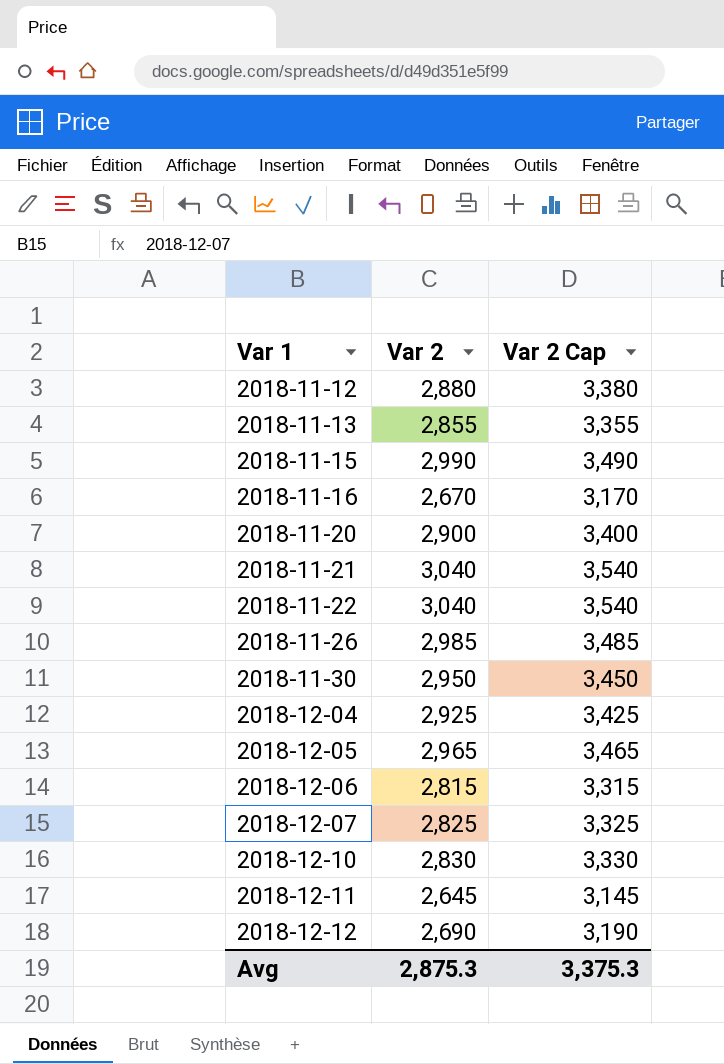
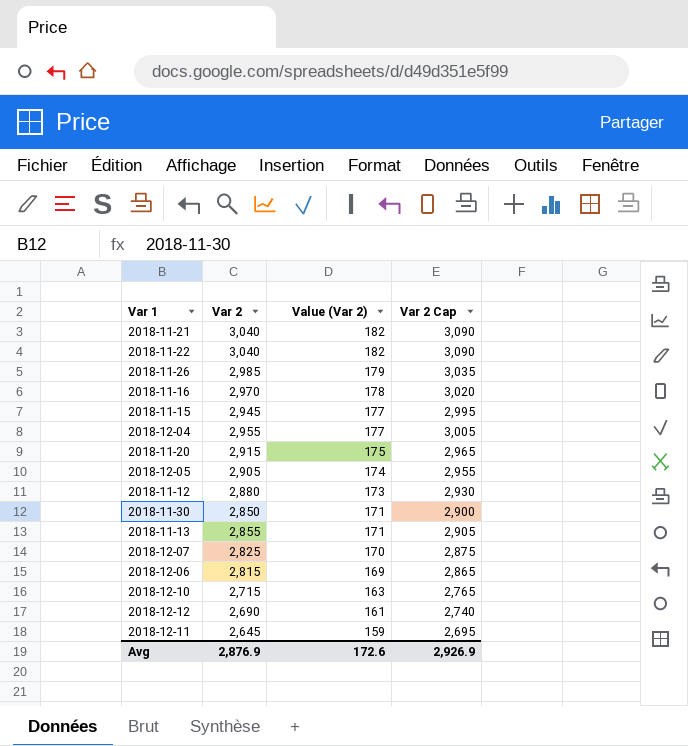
row order: Var 1 ascending -> Value (Var 2) descending
column Value (Var 2) | formula: none -> [Var 2] * 0.06
column Var 2 Cap | formula: [Var 2] + 500 -> [Var 2] + 50
2018-11-16 | Var 2: 2,670 -> 2,970
2018-11-15 | Var 2: 2,990 -> 2,945
2018-12-04 | Var 2: 2,925 -> 2,955
2018-11-20 | Var 2: 2,900 -> 2,915
2018-12-05 | Var 2: 2,965 -> 2,905
2018-11-30 | Var 2: 2,950 -> 2,850
2018-12-10 | Var 2: 2,830 -> 2,715
Avg | Var 2: 2,875.3 -> 2,876.9
Avg | Var 2 Cap: 3,375.3 -> 2,926.9

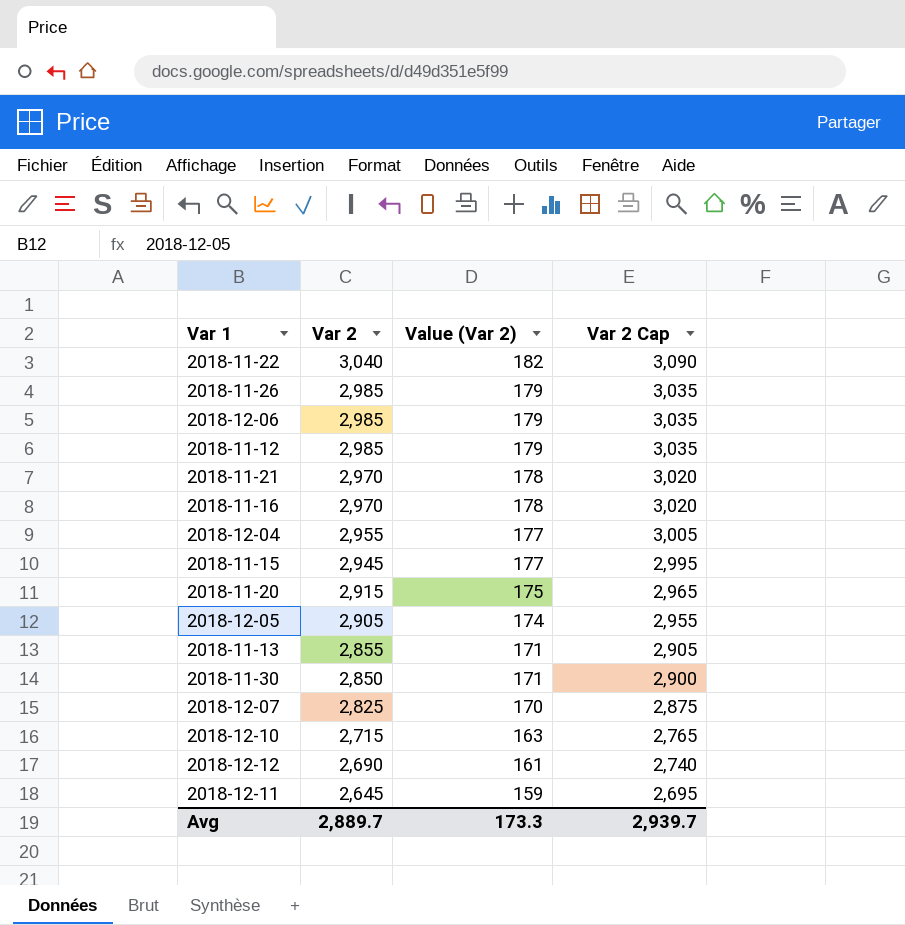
row order: Value (Var 2) descending -> Var 2 descending
2018-12-06 | Var 2: 2,815 -> 2,985
2018-12-06 | Value (Var 2): 169 -> 179
2018-12-06 | Var 2 Cap: 2,865 -> 3,035
2018-11-12 | Var 2: 2,880 -> 2,985
2018-11-12 | Value (Var 2): 173 -> 179
2018-11-12 | Var 2 Cap: 2,930 -> 3,035
2018-11-21 | Var 2: 3,040 -> 2,970
2018-11-21 | Value (Var 2): 182 -> 178
2018-11-21 | Var 2 Cap: 3,090 -> 3,020
Avg | Var 2: 2,876.9 -> 2,889.7
Avg | Value (Var 2): 172.6 -> 173.3
Avg | Var 2 Cap: 2,926.9 -> 2,939.7

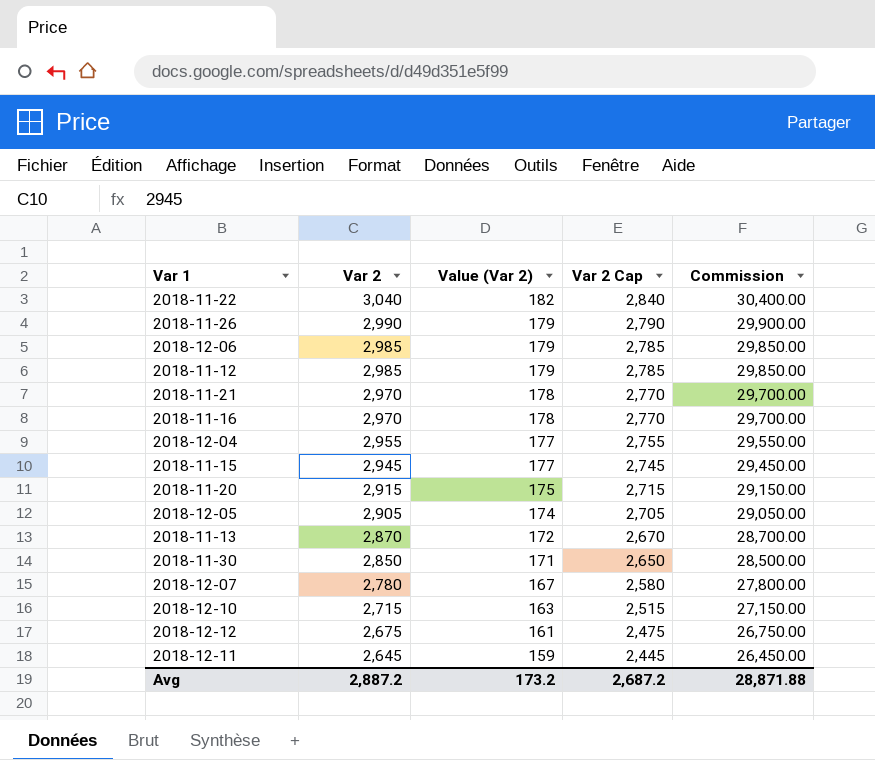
column Var 2 Cap | formula: [Var 2] + 50 -> [Var 2] - 200
column Commission | formula: none -> [Var 2] * 10
2018-11-26 | Var 2: 2,985 -> 2,990
2018-11-13 | Var 2: 2,855 -> 2,870
2018-11-13 | Value (Var 2): 171 -> 172
2018-12-07 | Var 2: 2,825 -> 2,780
2018-12-07 | Value (Var 2): 170 -> 167
2018-12-12 | Var 2: 2,690 -> 2,675
Avg | Var 2: 2,889.7 -> 2,887.2
Avg | Value (Var 2): 173.3 -> 173.2
Avg | Var 2 Cap: 2,939.7 -> 2,687.2

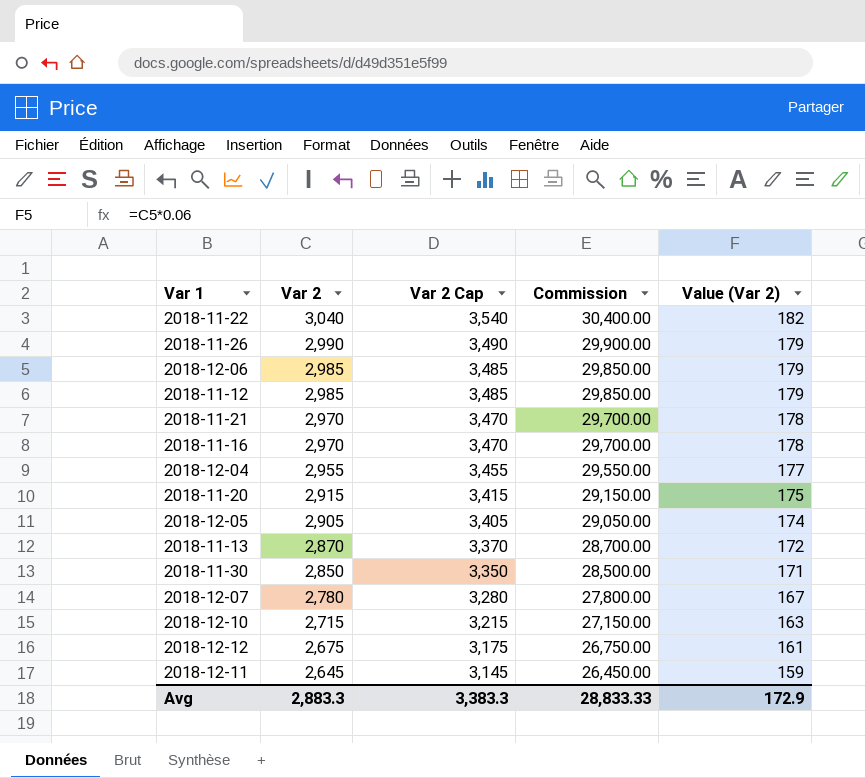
column Var 2 Cap | formula: [Var 2] - 200 -> [Var 2] + 500
column Value (Var 2) | position: 3 -> 5
row 2018-11-15: 2,945 | 177 | 2,745 | 29,450.00 -> none
Avg | Var 2: 2,887.2 -> 2,883.3
Avg | Var 2 Cap: 2,687.2 -> 3,383.3
Avg | Commission: 28,871.88 -> 28,833.33
Avg | Value (Var 2): 173.2 -> 172.9

